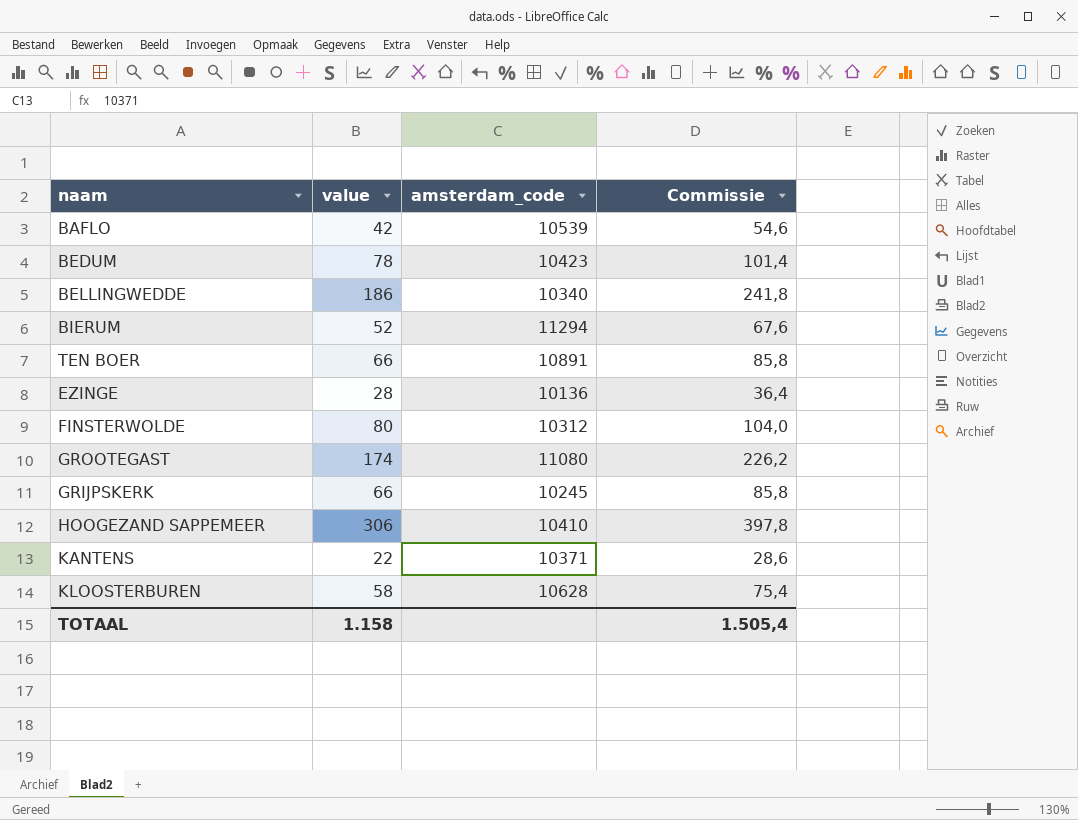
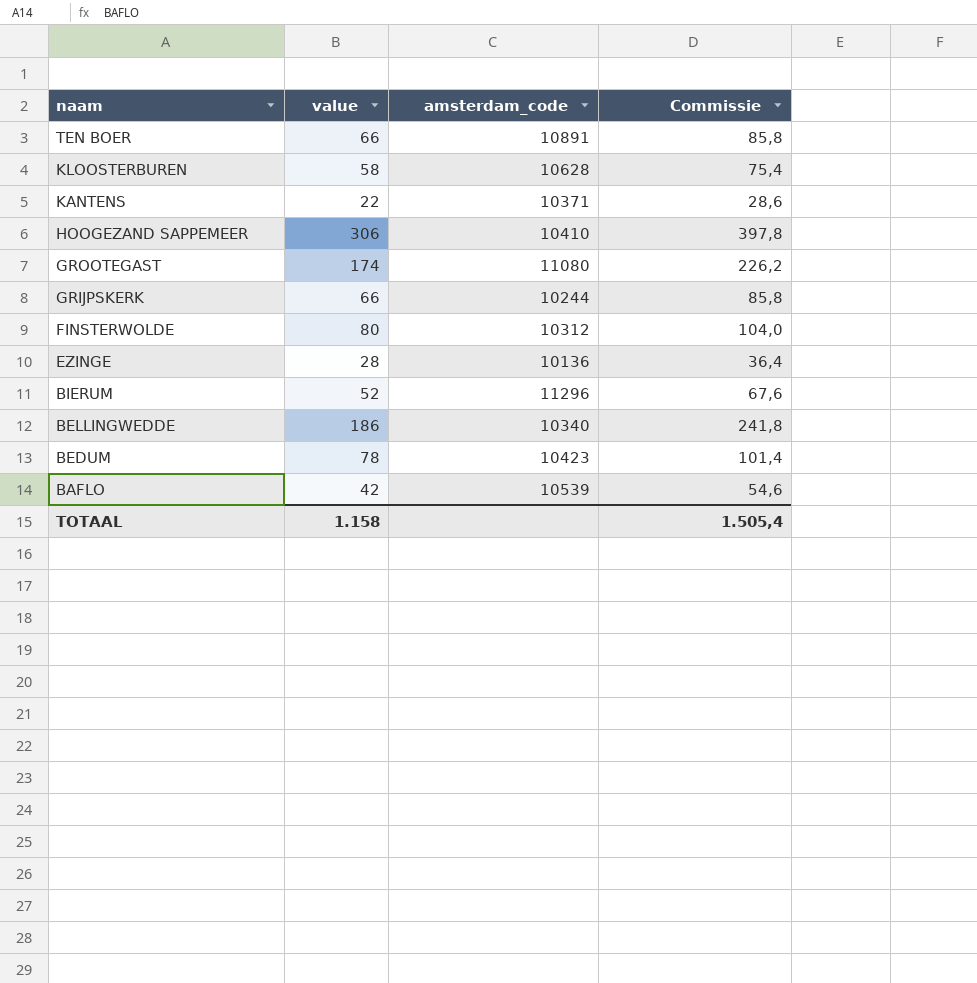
row order: none -> naam descending
GRIJPSKERK | amsterdam_code: 10245 -> 10244
BIERUM | amsterdam_code: 11294 -> 11296

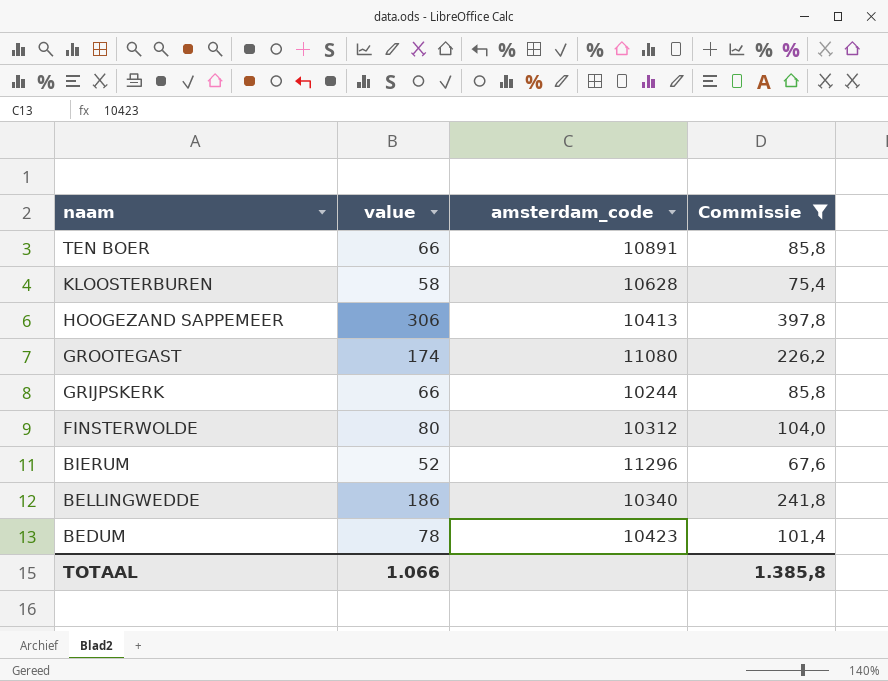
filter: none -> Commissie >= 67,6
HOOGEZAND SAPPEMEER | amsterdam_code: 10410 -> 10413
TOTAAL | value: 1.158 -> 1.066
TOTAAL | Commissie: 1.505,4 -> 1.385,8

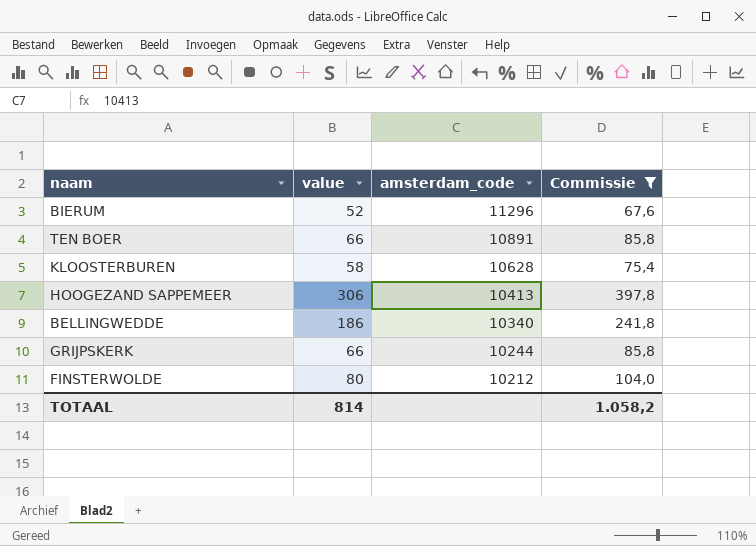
row order: naam descending -> amsterdam_code descending
row GROOTEGAST: 174 | 11080 | 226,2 -> none
row BEDUM: 78 | 10423 | 101,4 -> none
FINSTERWOLDE | amsterdam_code: 10312 -> 10212
TOTAAL | value: 1.066 -> 814
TOTAAL | Commissie: 1.385,8 -> 1.058,2

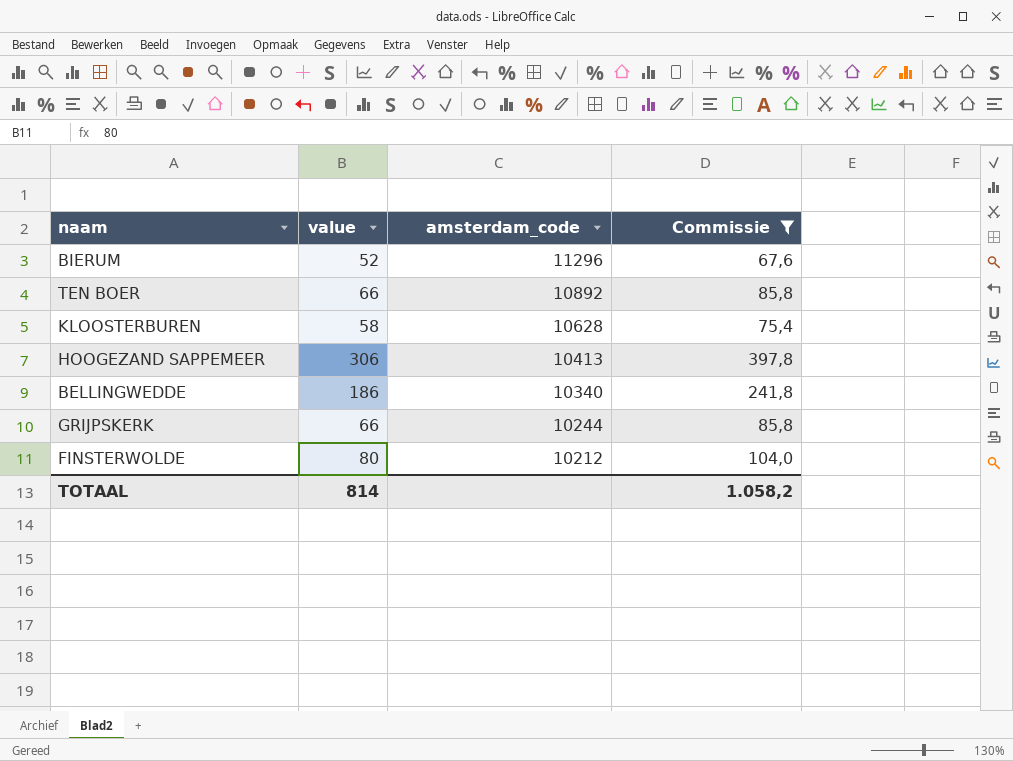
TEN BOER | amsterdam_code: 10891 -> 10892

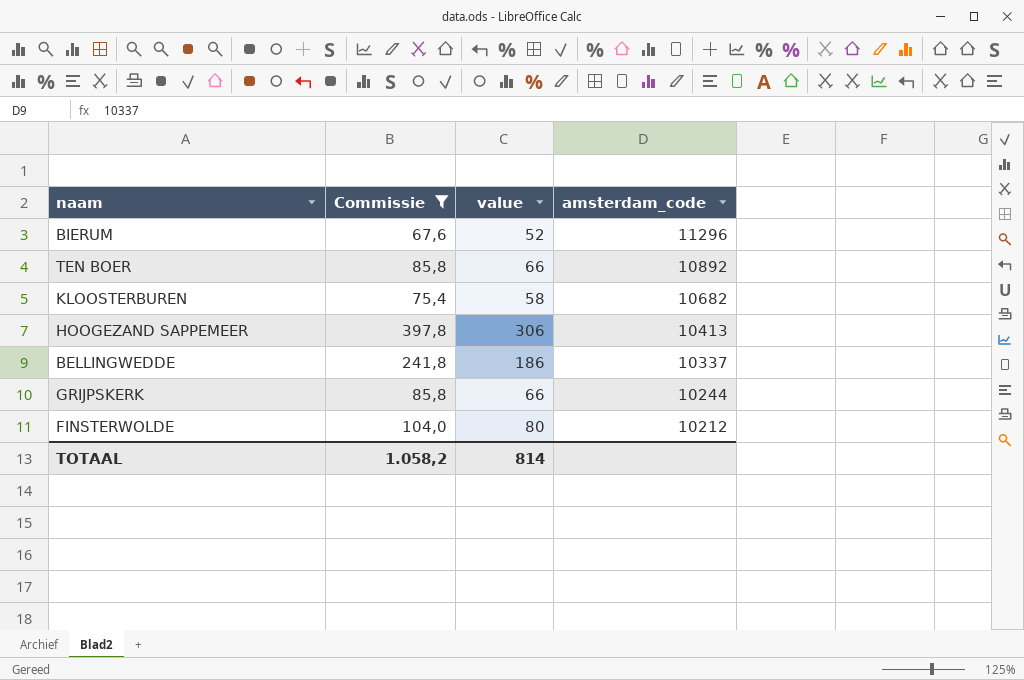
column Commissie | position: 4 -> 2
KLOOSTERBUREN | amsterdam_code: 10628 -> 10682
BELLINGWEDDE | amsterdam_code: 10340 -> 10337

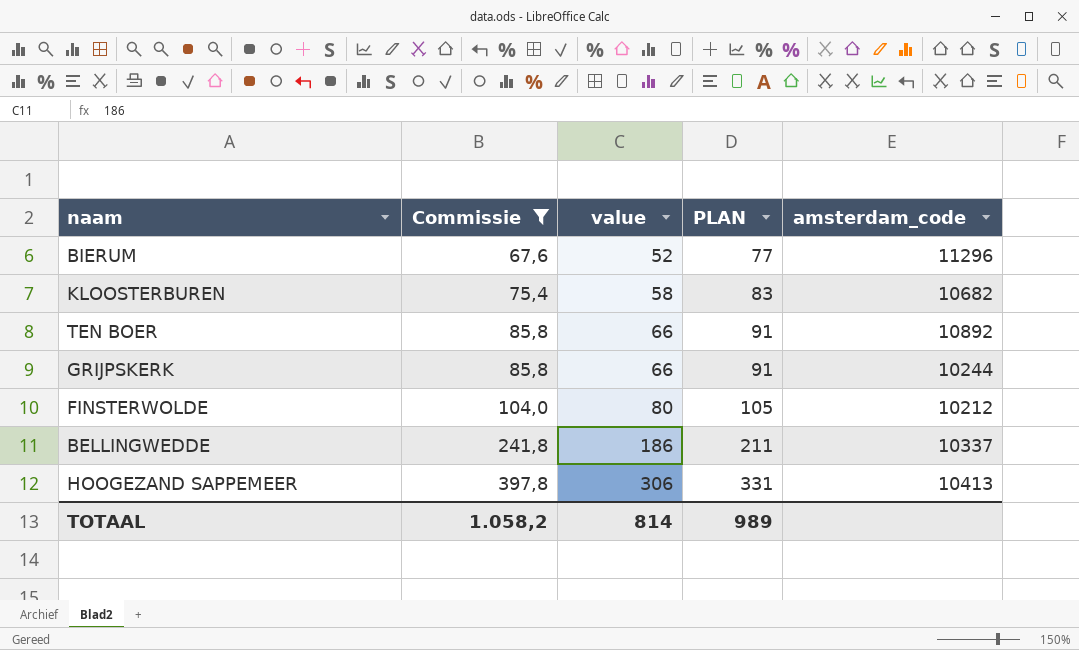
row order: amsterdam_code descending -> Commissie ascending
column PLAN | formula: none -> [value] + 25

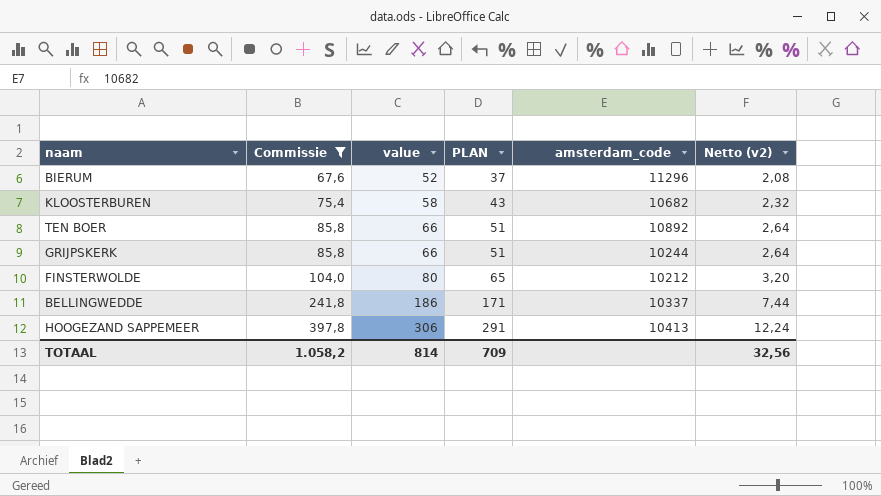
column PLAN | formula: [value] + 25 -> [value] - 15
column Netto (v2) | formula: none -> [value] * 0,04
TOTAAL | PLAN: 989 -> 709

